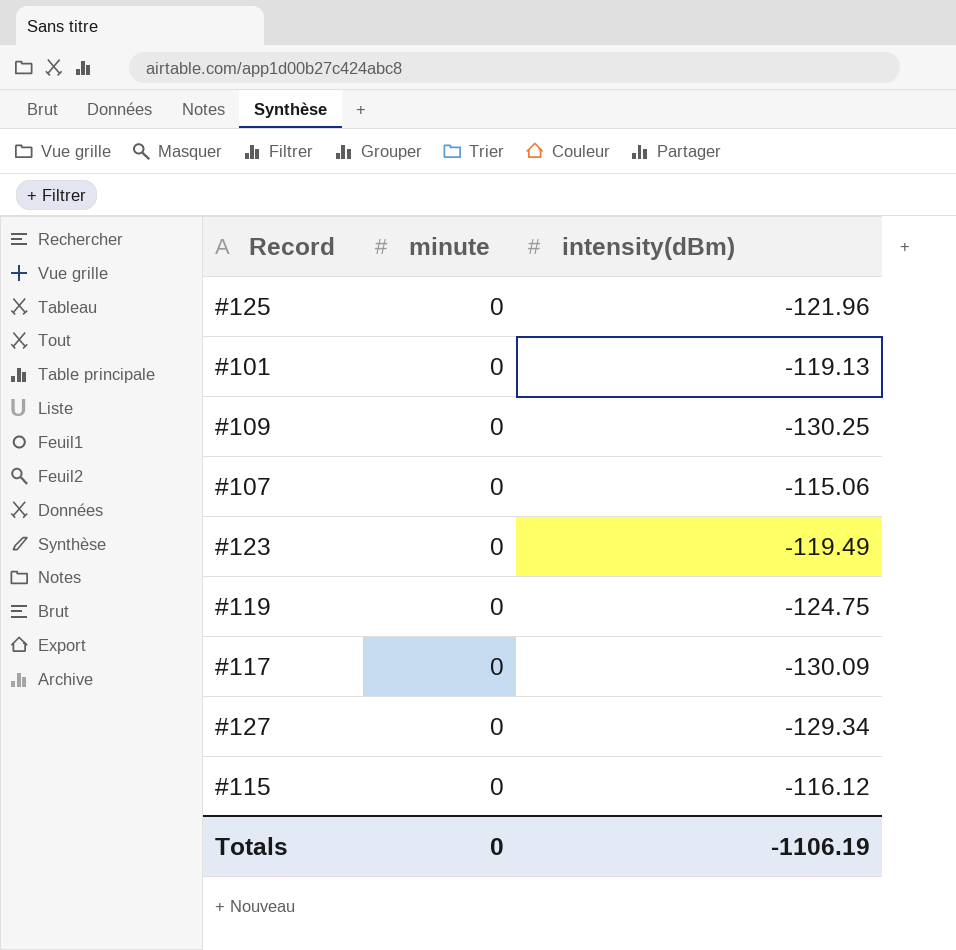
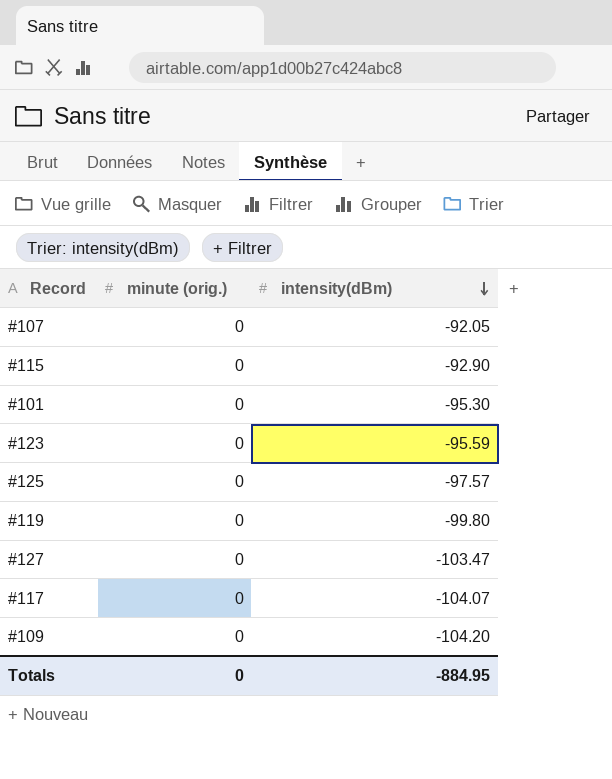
row order: none -> intensity(dBm) descending
column name: minute -> minute (orig.)
#107 | intensity(dBm): -115.06 -> -92.05
#115 | intensity(dBm): -116.12 -> -92.90
#101 | intensity(dBm): -119.13 -> -95.30
#123 | intensity(dBm): -119.49 -> -95.59
#125 | intensity(dBm): -121.96 -> -97.57
#119 | intensity(dBm): -124.75 -> -99.80
#127 | intensity(dBm): -129.34 -> -103.47
#117 | intensity(dBm): -130.09 -> -104.07
#109 | intensity(dBm): -130.25 -> -104.20
Totals | intensity(dBm): -1106.19 -> -884.95

